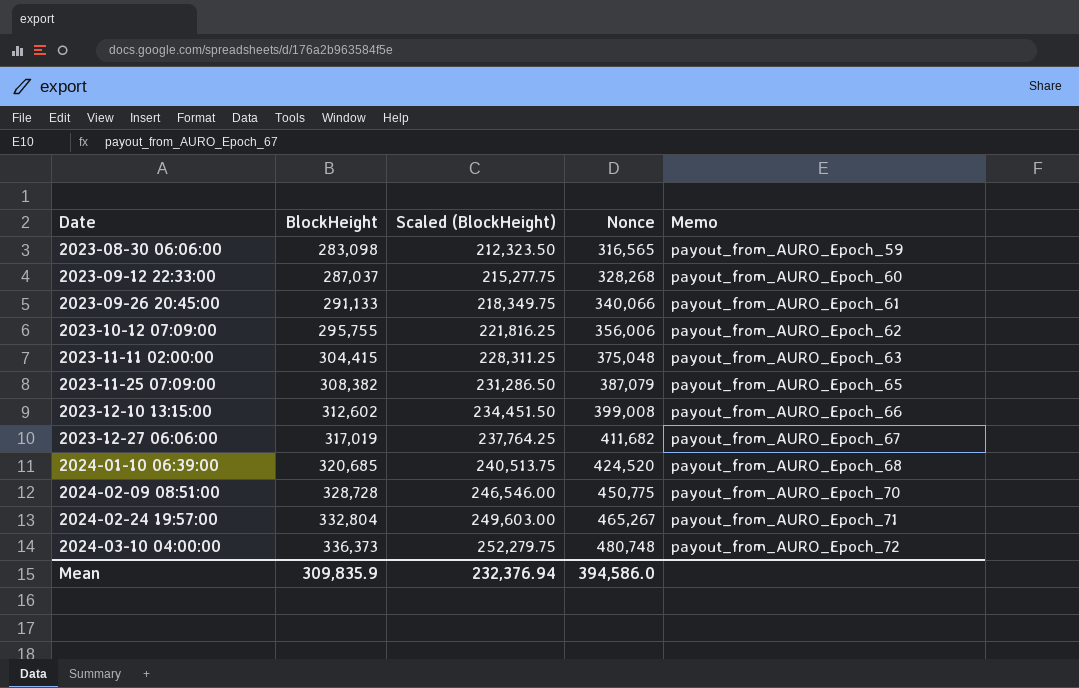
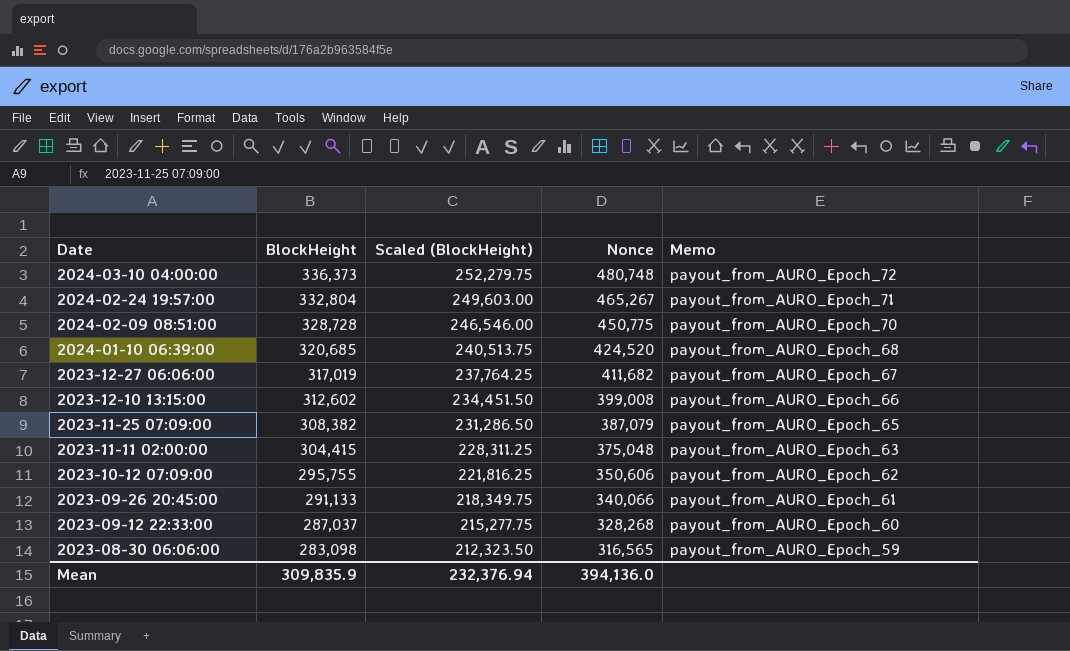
row order: Date ascending -> Date descending
2023-10-12 07:09:00 | Nonce: 356,006 -> 350,606
Mean | Nonce: 394,586.0 -> 394,136.0

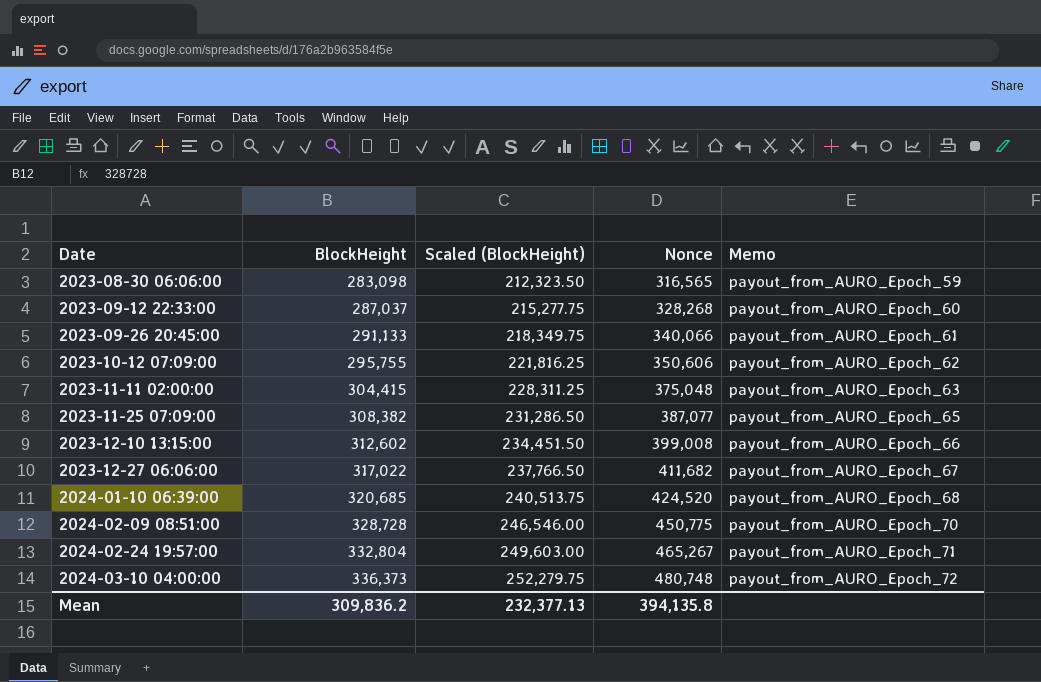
row order: Date descending -> Date ascending
2023-11-25 07:09:00 | Nonce: 387,079 -> 387,077
2023-12-27 06:06:00 | BlockHeight: 317,019 -> 317,022
2023-12-27 06:06:00 | Scaled (BlockHeight): 237,764.25 -> 237,766.50
Mean | BlockHeight: 309,835.9 -> 309,836.2
Mean | Scaled (BlockHeight): 232,376.94 -> 232,377.13
Mean | Nonce: 394,136.0 -> 394,135.8

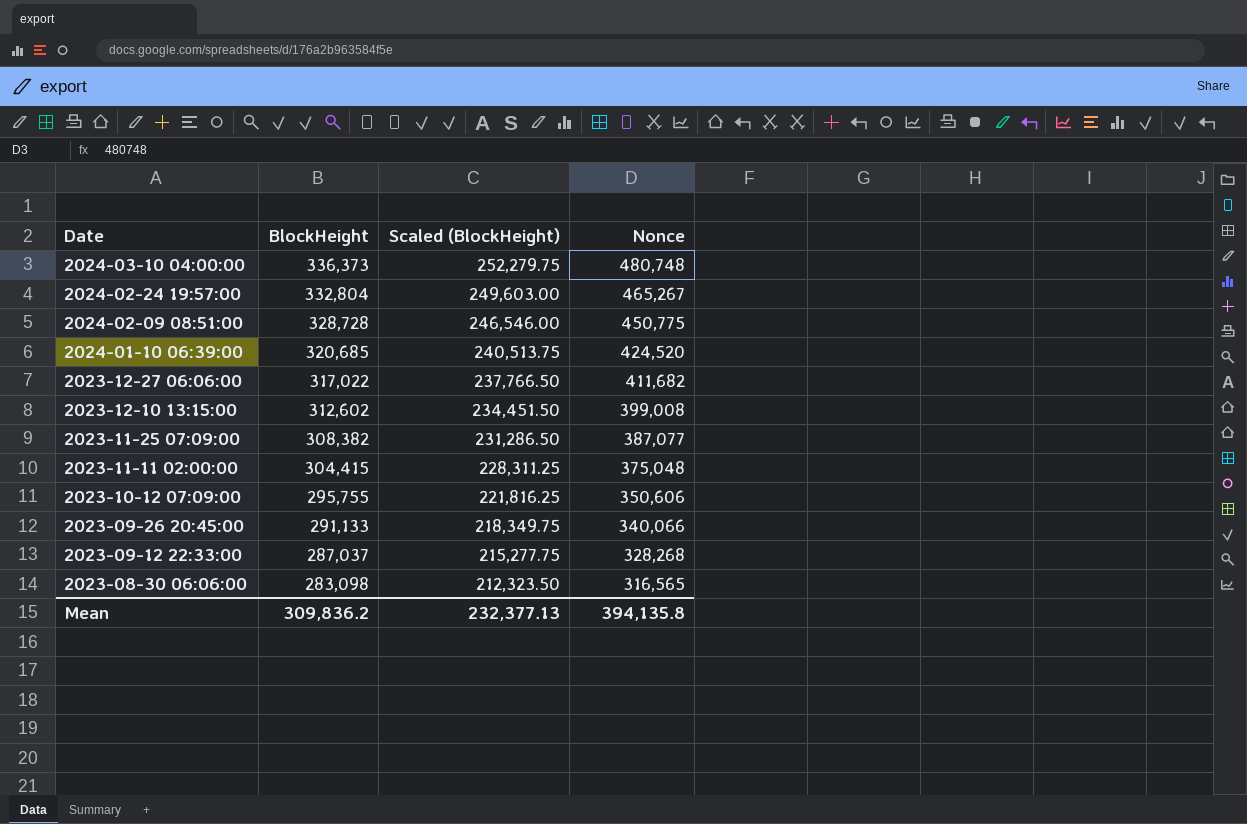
row order: Date ascending -> Date descending
column Memo | position: 5 -> none

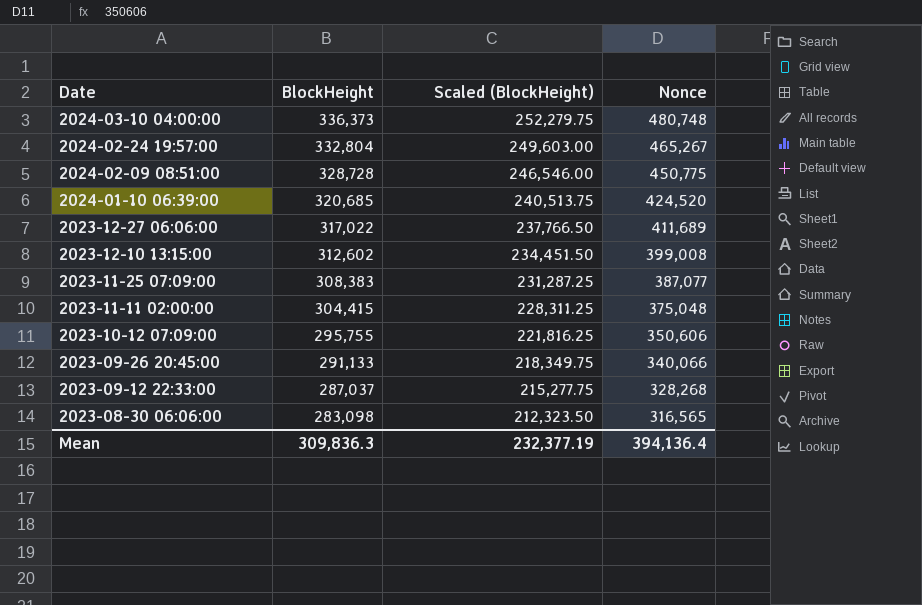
2023-12-27 06:06:00 | Nonce: 411,682 -> 411,689
2023-11-25 07:09:00 | BlockHeight: 308,382 -> 308,383
2023-11-25 07:09:00 | Scaled (BlockHeight): 231,286.50 -> 231,287.25
Mean | BlockHeight: 309,836.2 -> 309,836.3
Mean | Scaled (BlockHeight): 232,377.13 -> 232,377.19
Mean | Nonce: 394,135.8 -> 394,136.4

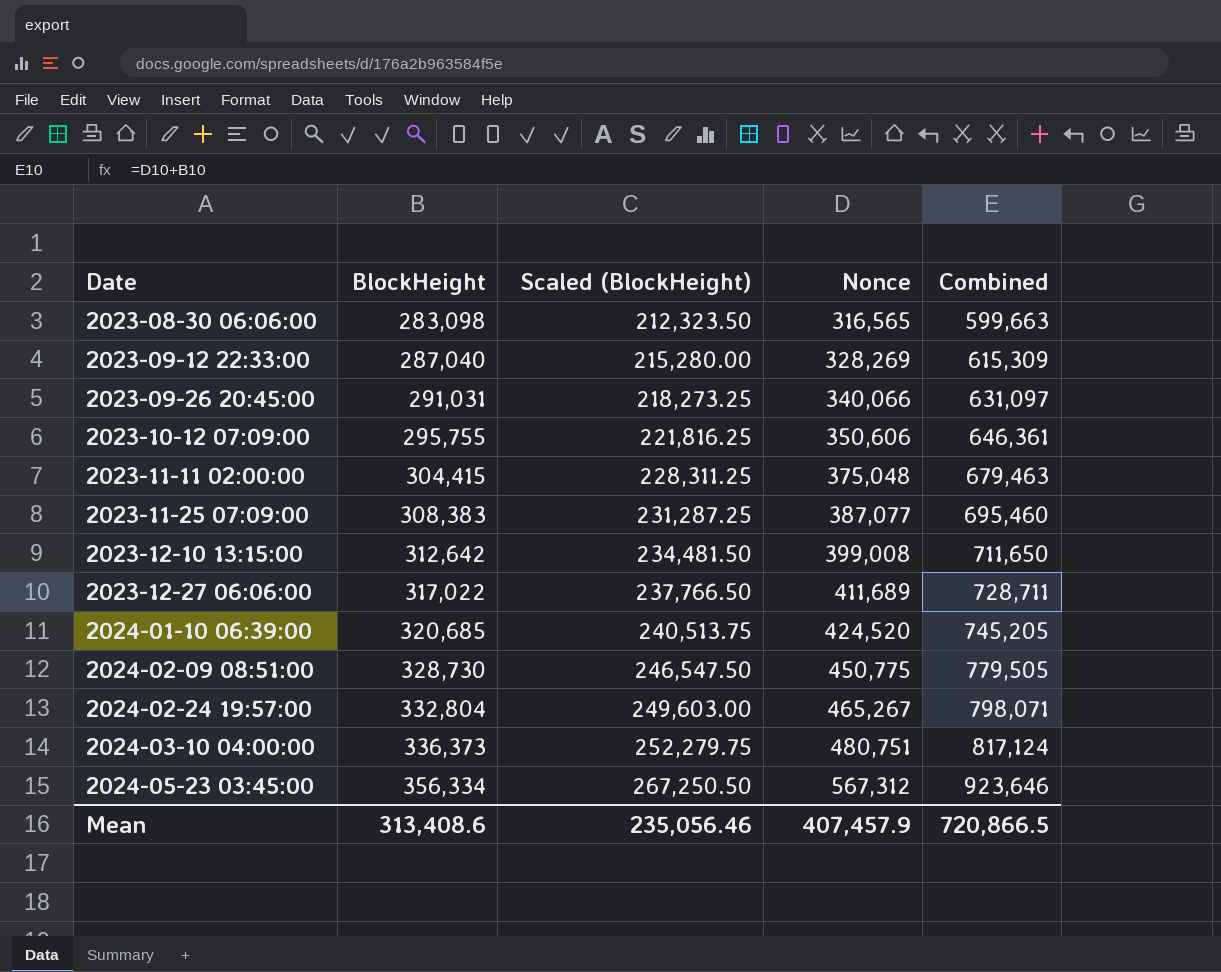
row order: Date descending -> Date ascending
column Combined | formula: none -> [BlockHeight] + [Nonce]
2023-09-12 22:33:00 | BlockHeight: 287,037 -> 287,040
2023-09-12 22:33:00 | Scaled (BlockHeight): 215,277.75 -> 215,280.00
2023-09-12 22:33:00 | Nonce: 328,268 -> 328,269
2023-09-26 20:45:00 | BlockHeight: 291,133 -> 291,031
2023-09-26 20:45:00 | Scaled (BlockHeight): 218,349.75 -> 218,273.25
2023-12-10 13:15:00 | BlockHeight: 312,602 -> 312,642
2023-12-10 13:15:00 | Scaled (BlockHeight): 234,451.50 -> 234,481.50
2024-02-09 08:51:00 | BlockHeight: 328,728 -> 328,730
2024-02-09 08:51:00 | Scaled (BlockHeight): 246,546.00 -> 246,547.50
2024-03-10 04:00:00 | Nonce: 480,748 -> 480,751
row 2024-05-23 03:45:00: none -> 356,334 | 267,250.50 | 567,312 | 923,646
Mean | BlockHeight: 309,836.3 -> 313,408.6
Mean | Scaled (BlockHeight): 232,377.19 -> 235,056.46
Mean | Nonce: 394,136.4 -> 407,457.9

